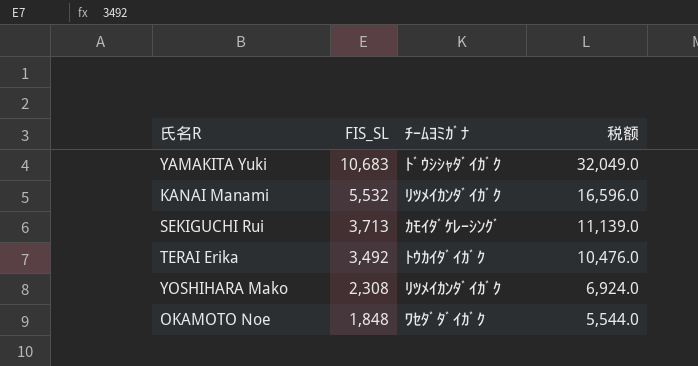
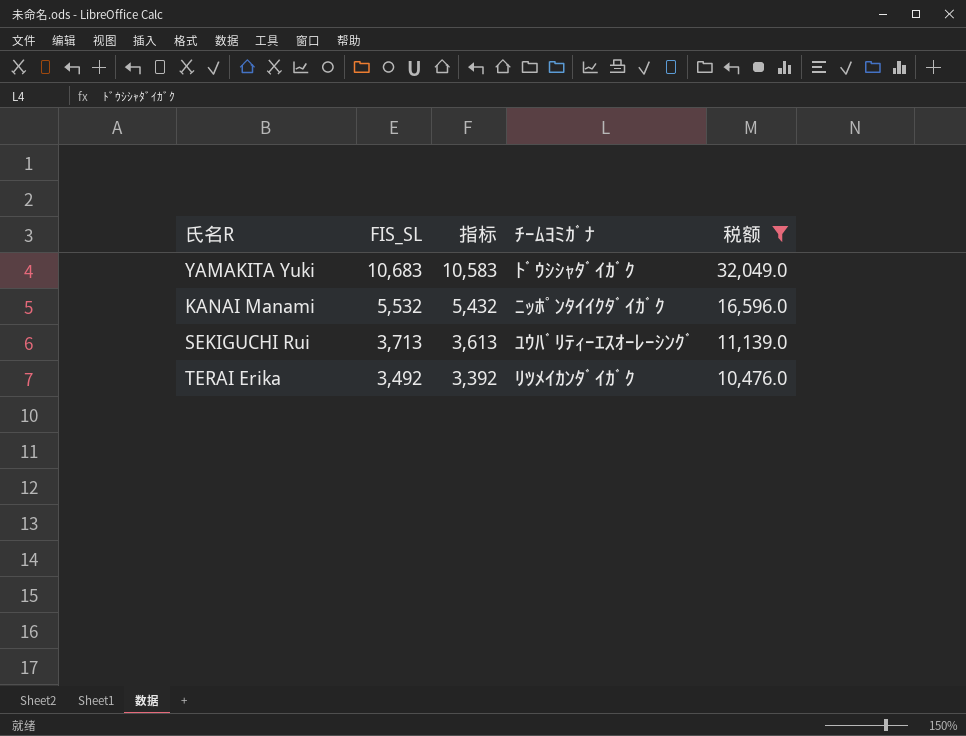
filter: none -> 税额 >= 10,476.0
column 指标 | formula: none -> [FIS_SL] - 100
KANAI Manami | ﾁｰﾑﾖﾐｶﾞﾅ: ﾘﾂﾒｲｶﾝﾀﾞｲｶﾞｸ -> ﾆｯﾎﾟﾝﾀｲｲｸﾀﾞｲｶﾞｸ
SEKIGUCHI Rui | ﾁｰﾑﾖﾐｶﾞﾅ: ｶﾓｲﾀﾞｹﾚｰｼﾝｸﾞ -> ﾕｳﾊﾞﾘﾃｨｰｴｽｵｰﾚｰｼﾝｸﾞ
TERAI Erika | ﾁｰﾑﾖﾐｶﾞﾅ: ﾄｳｶｲﾀﾞｲｶﾞｸ -> ﾘﾂﾒｲｶﾝﾀﾞｲｶﾞｸ

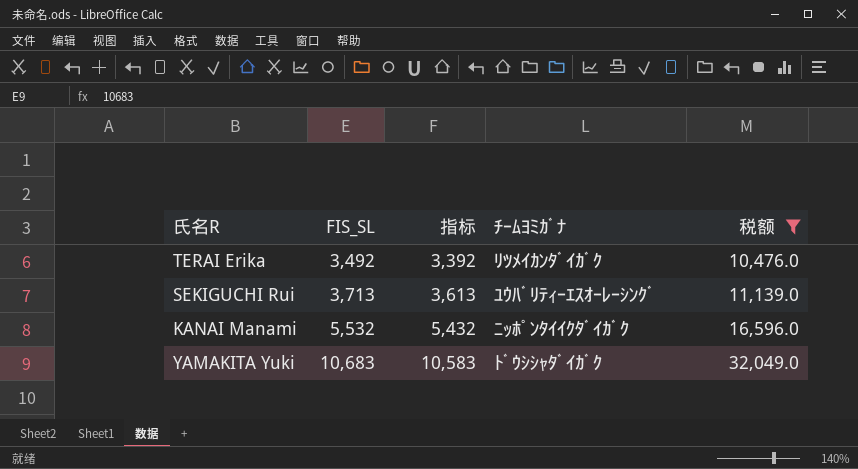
row order: FIS_SL descending -> FIS_SL ascending

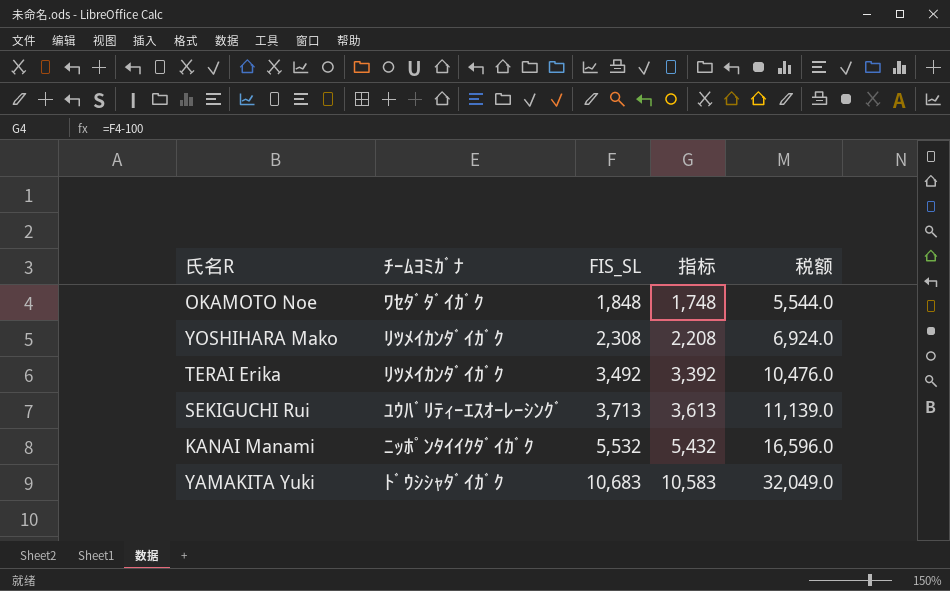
filter: 税额 >= 10,476.0 -> none
column ﾁｰﾑﾖﾐｶﾞﾅ | position: 4 -> 2

